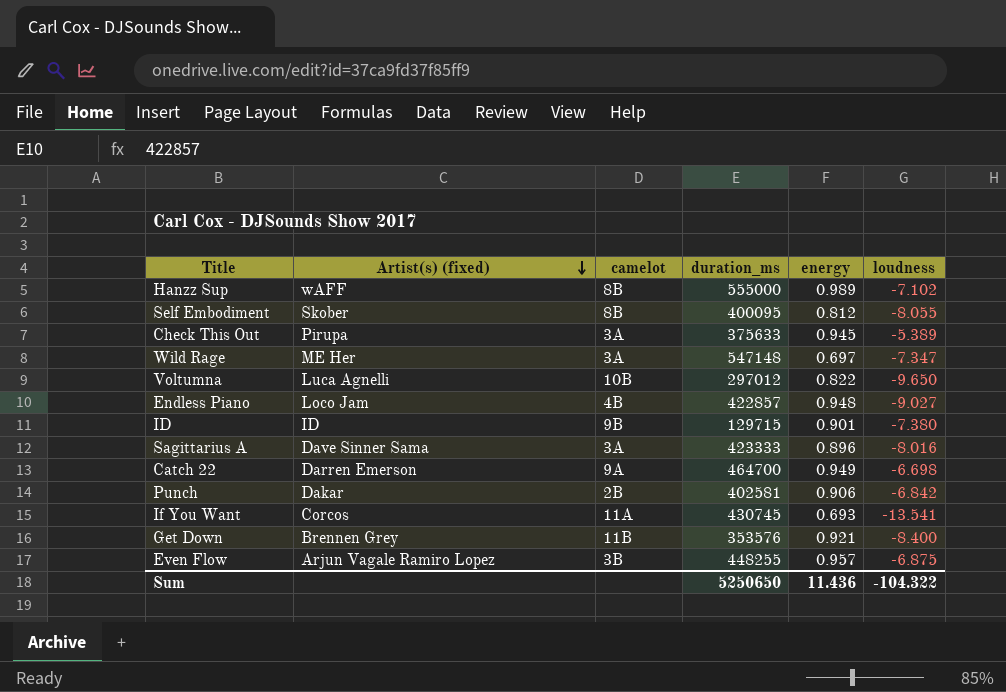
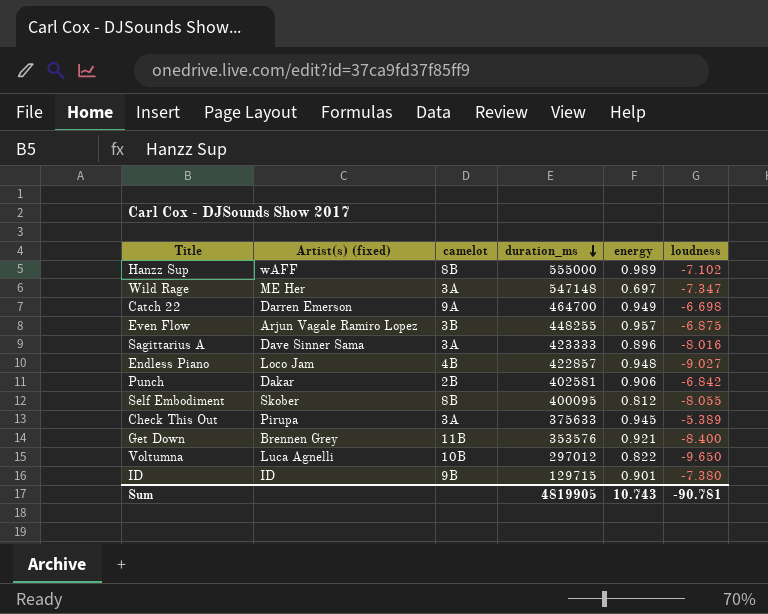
row order: Artist(s) (fixed) descending -> duration_ms descending
row If You Want: Corcos | 11A | 430745 | 0.693 | -13.541 -> none
Sum | duration_ms: 5250650 -> 4819905
Sum | energy: 11.436 -> 10.743
Sum | loudness: -104.322 -> -90.781

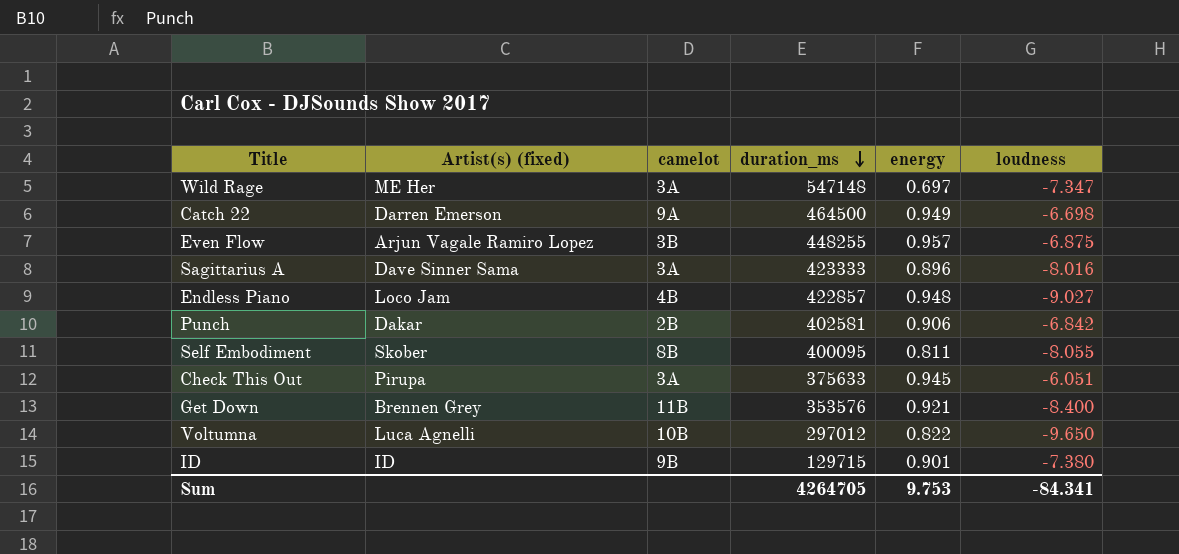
row Hanzz Sup: wAFF | 8B | 555000 | 0.989 | -7.102 -> none
Catch 22 | duration_ms: 464700 -> 464500
Self Embodiment | energy: 0.812 -> 0.811
Check This Out | loudness: -5.389 -> -6.051
Sum | duration_ms: 4819905 -> 4264705
Sum | energy: 10.743 -> 9.753
Sum | loudness: -90.781 -> -84.341

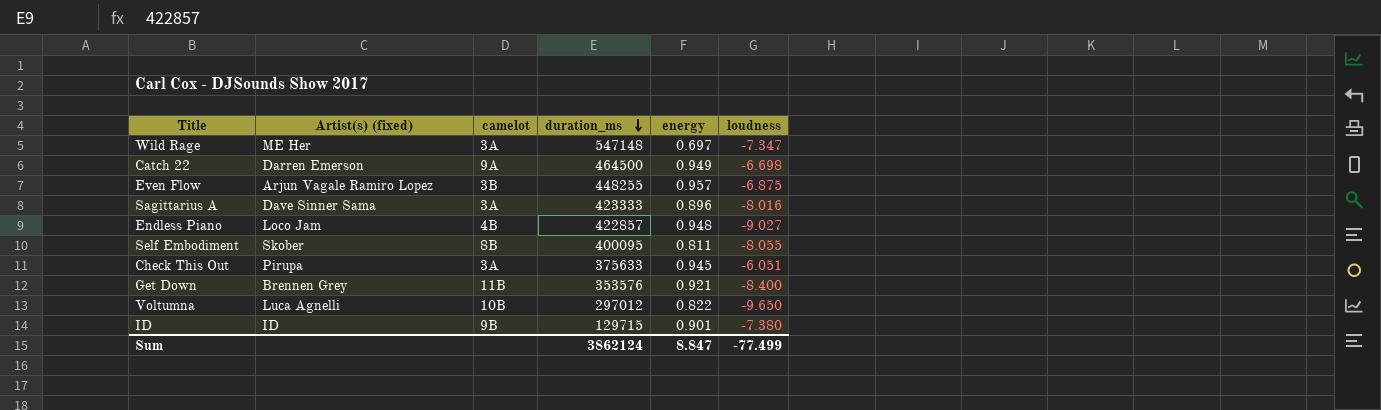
row Punch: Dakar | 2B | 402581 | 0.906 | -6.842 -> none
Sum | duration_ms: 4264705 -> 3862124
Sum | energy: 9.753 -> 8.847
Sum | loudness: -84.341 -> -77.499

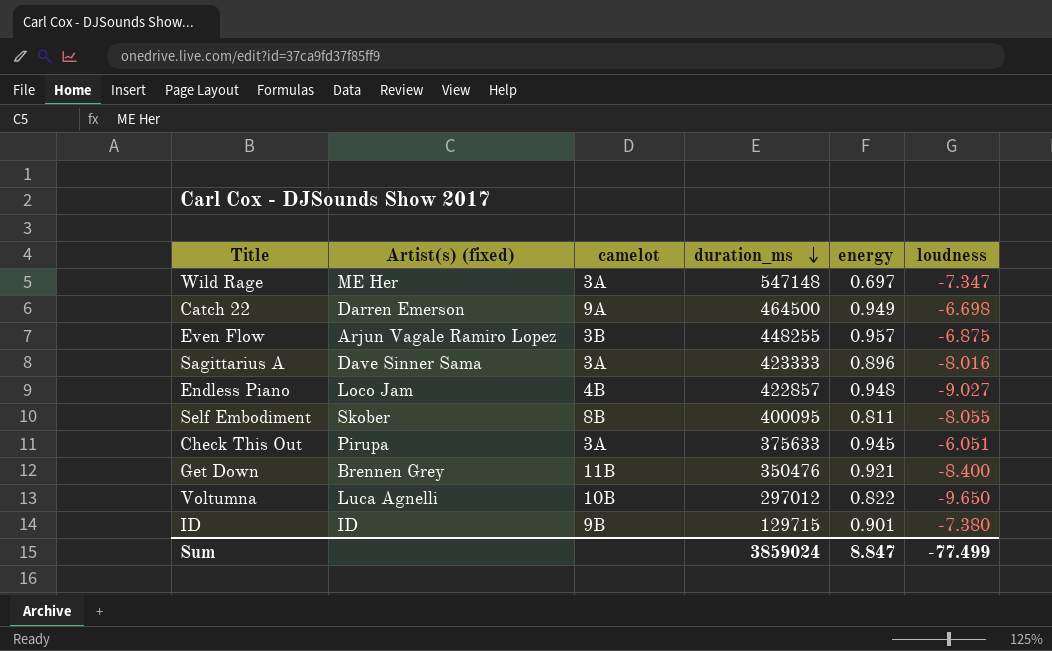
Get Down | duration_ms: 353576 -> 350476
Sum | duration_ms: 3862124 -> 3859024

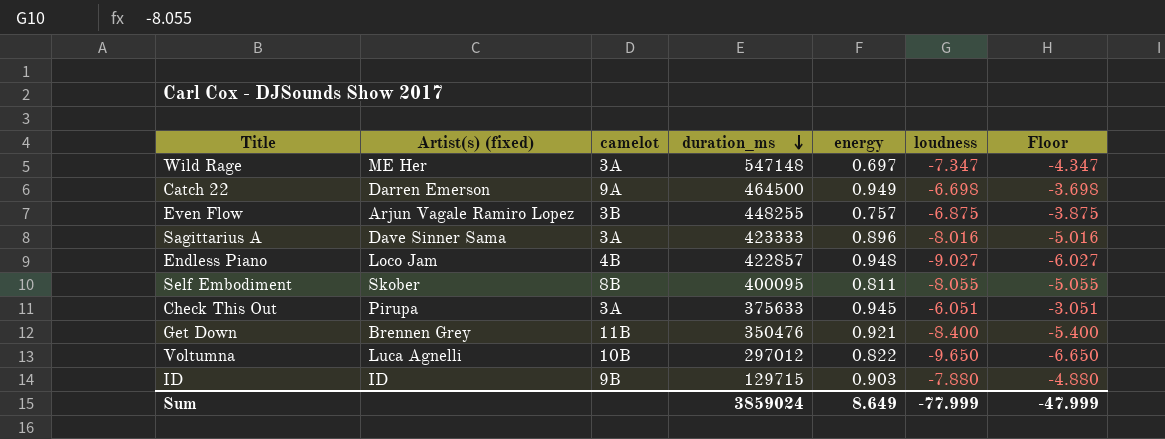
column Floor | formula: none -> [loudness] + 3
Even Flow | energy: 0.957 -> 0.757
ID | energy: 0.901 -> 0.903
ID | loudness: -7.380 -> -7.880
Sum | energy: 8.847 -> 8.649
Sum | loudness: -77.499 -> -77.999

